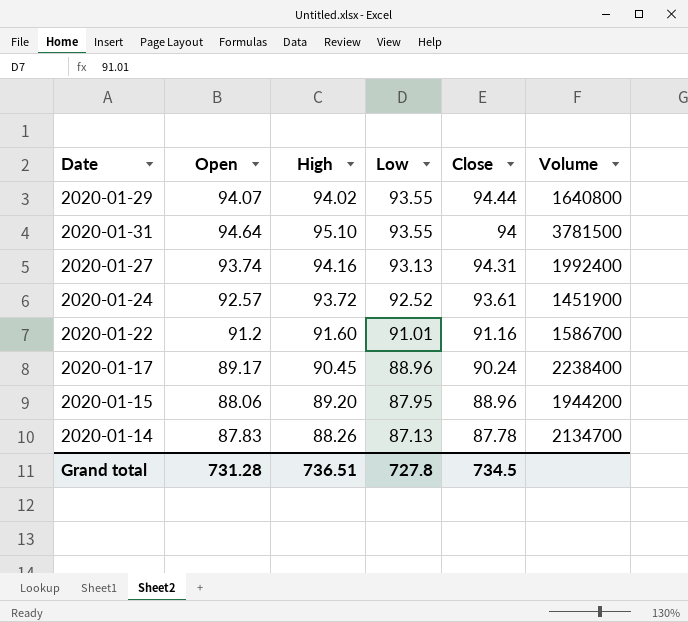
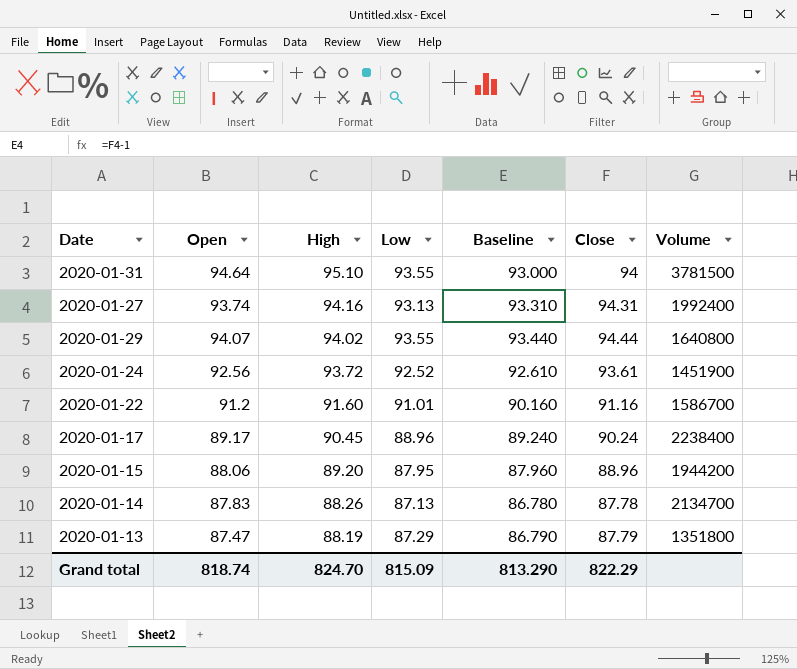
row order: Low descending -> High descending
column Baseline | formula: none -> [Close] - 1
2020-01-24 | Open: 92.57 -> 92.56
row 2020-01-13: none -> 87.47 | 88.19 | 87.29 | 86.790 | 87.79 | 1351800
Grand total | Open: 731.28 -> 818.74
Grand total | High: 736.51 -> 824.70
Grand total | Low: 727.8 -> 815.09
Grand total | Close: 734.5 -> 822.29

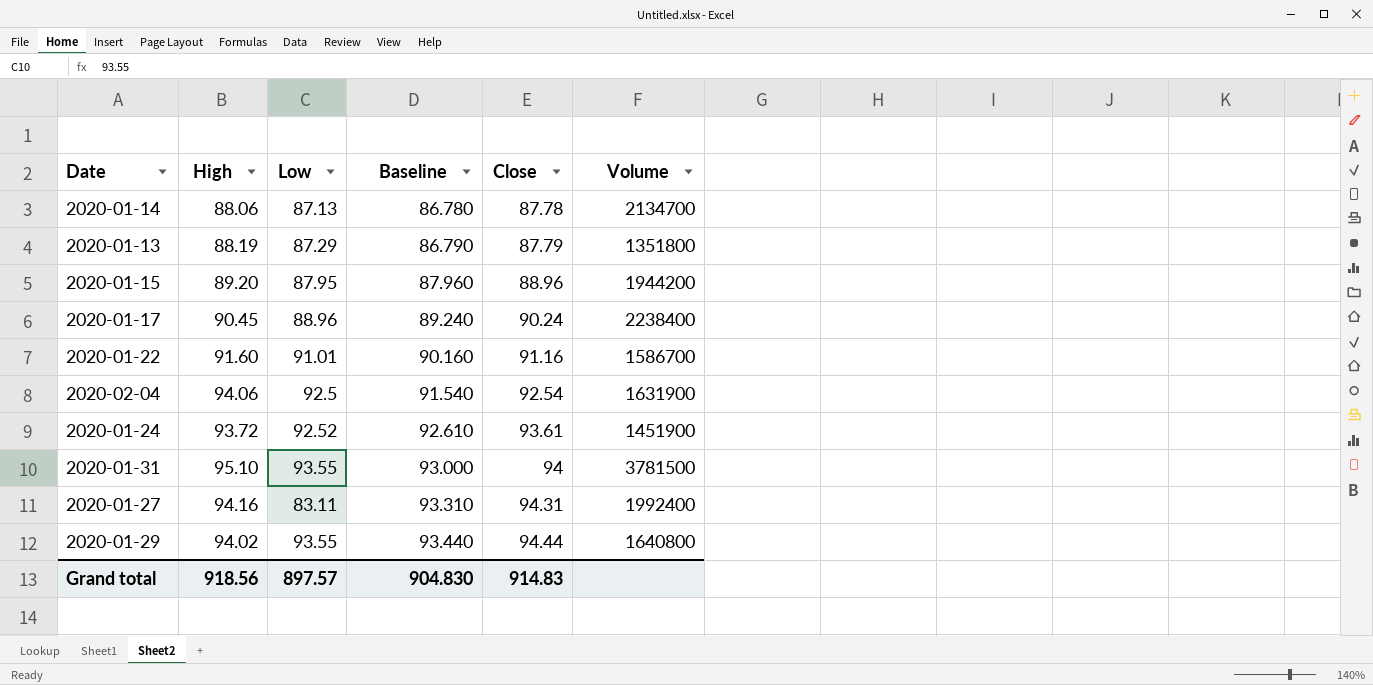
row order: High descending -> Baseline ascending
column Open | position: 2 -> none
2020-01-14 | High: 88.26 -> 88.06
row 2020-02-04: none -> 94.06 | 92.5 | 91.540 | 92.54 | 1631900
2020-01-27 | Low: 93.13 -> 83.11
Grand total | High: 824.70 -> 918.56
Grand total | Low: 815.09 -> 897.57
Grand total | Baseline: 813.290 -> 904.830
Grand total | Close: 822.29 -> 914.83

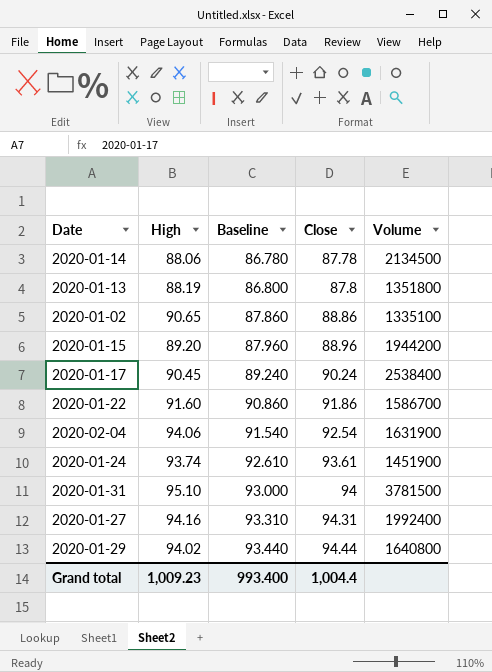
column Low | position: 3 -> none
2020-01-14 | Volume: 2134700 -> 2134500
2020-01-13 | Baseline: 86.790 -> 86.800
2020-01-13 | Close: 87.79 -> 87.8
row 2020-01-02: none -> 90.65 | 87.860 | 88.86 | 1335100
2020-01-17 | Volume: 2238400 -> 2538400
2020-01-22 | Baseline: 90.160 -> 90.860
2020-01-22 | Close: 91.16 -> 91.86
2020-01-24 | High: 93.72 -> 93.74
Grand total | High: 918.56 -> 1,009.23
Grand total | Baseline: 904.830 -> 993.400
Grand total | Close: 914.83 -> 1,004.4

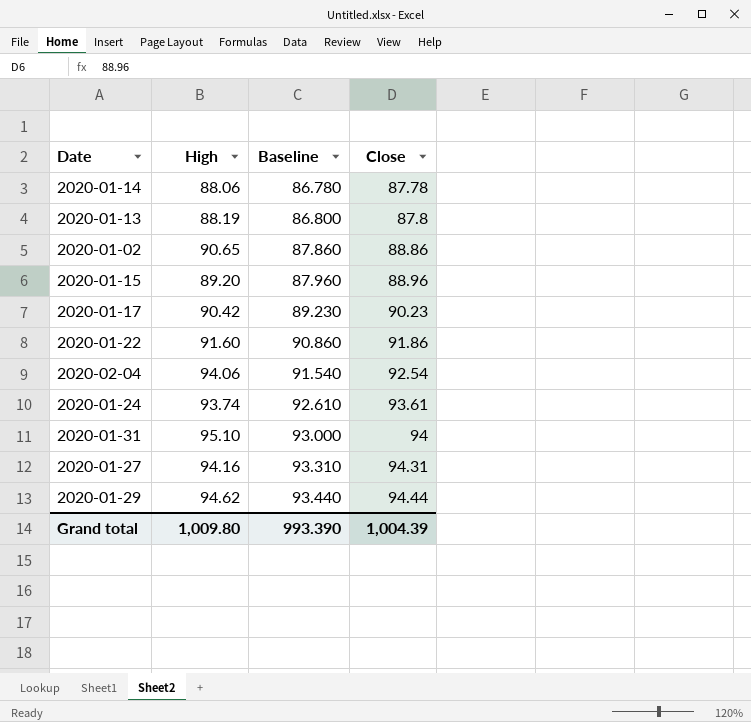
column Volume | position: 5 -> none
2020-01-17 | High: 90.45 -> 90.42
2020-01-17 | Baseline: 89.240 -> 89.230
2020-01-17 | Close: 90.24 -> 90.23
2020-01-29 | High: 94.02 -> 94.62
Grand total | High: 1,009.23 -> 1,009.80
Grand total | Baseline: 993.400 -> 993.390
Grand total | Close: 1,004.4 -> 1,004.39

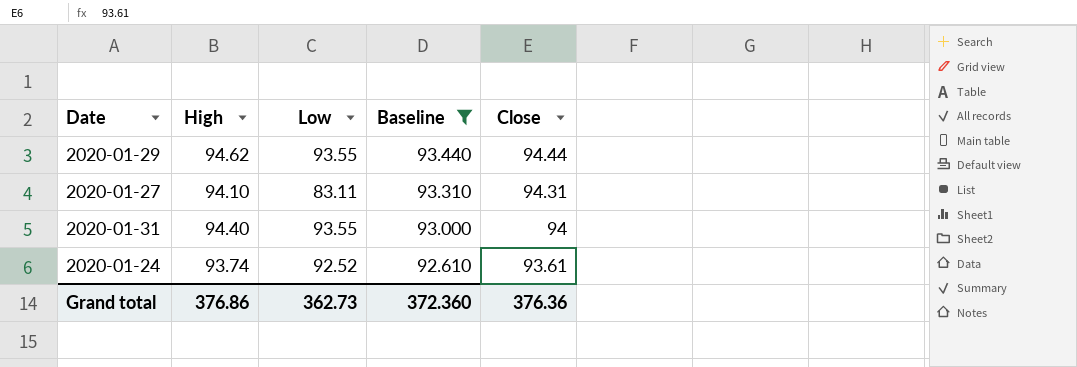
filter: none -> Baseline >= 92.610
row order: Baseline ascending -> Baseline descending
column Low | position: none -> 3
2020-01-27 | High: 94.16 -> 94.10
2020-01-31 | High: 95.10 -> 94.40
Grand total | High: 1,009.80 -> 376.86
Grand total | Baseline: 993.390 -> 372.360
Grand total | Close: 1,004.39 -> 376.36

